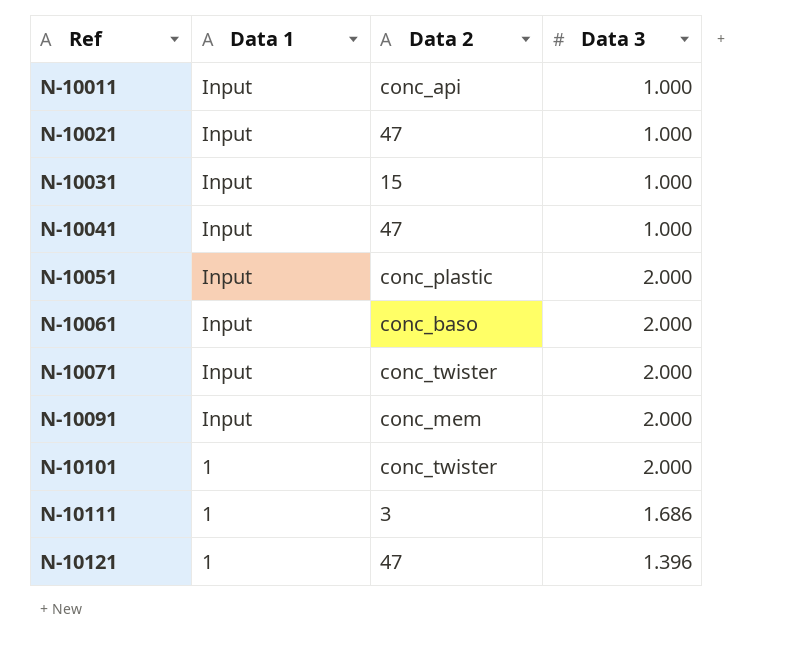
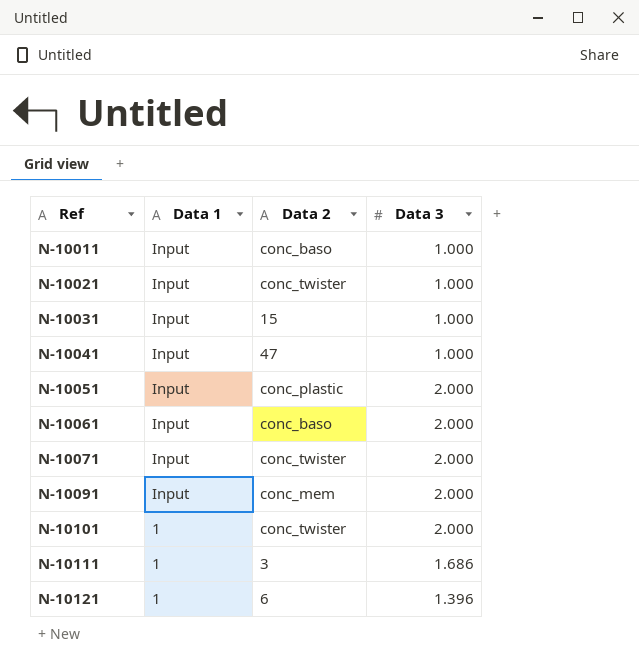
N-10011 | Data 2: conc_api -> conc_baso
N-10021 | Data 2: 47 -> conc_twister
N-10121 | Data 2: 47 -> 6

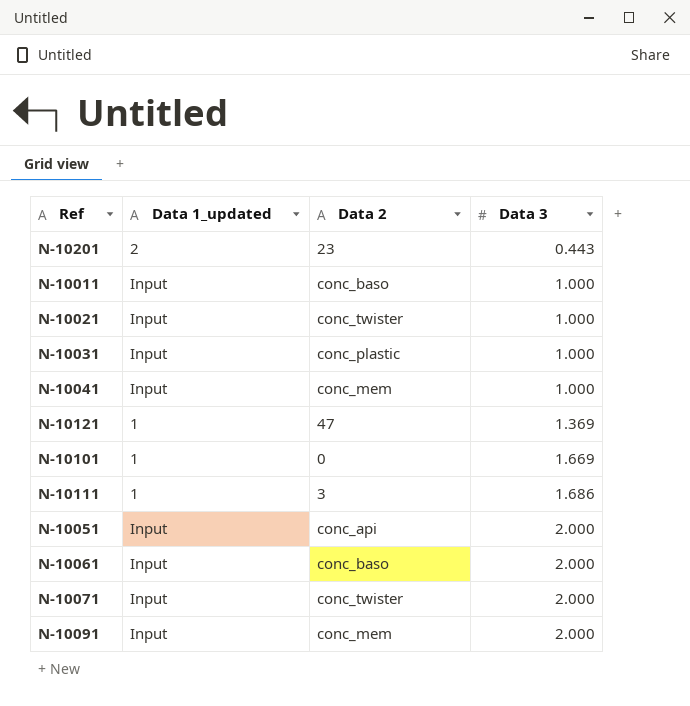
row order: Ref ascending -> Data 3 ascending
column name: Data 1 -> Data 1_updated
row N-10201: none -> 2 | 23 | 0.443
N-10031 | Data 2: 15 -> conc_plastic
N-10041 | Data 2: 47 -> conc_mem
N-10121 | Data 2: 6 -> 47
N-10121 | Data 3: 1.396 -> 1.369
N-10101 | Data 2: conc_twister -> 0
N-10101 | Data 3: 2.000 -> 1.669
N-10051 | Data 2: conc_plastic -> conc_api

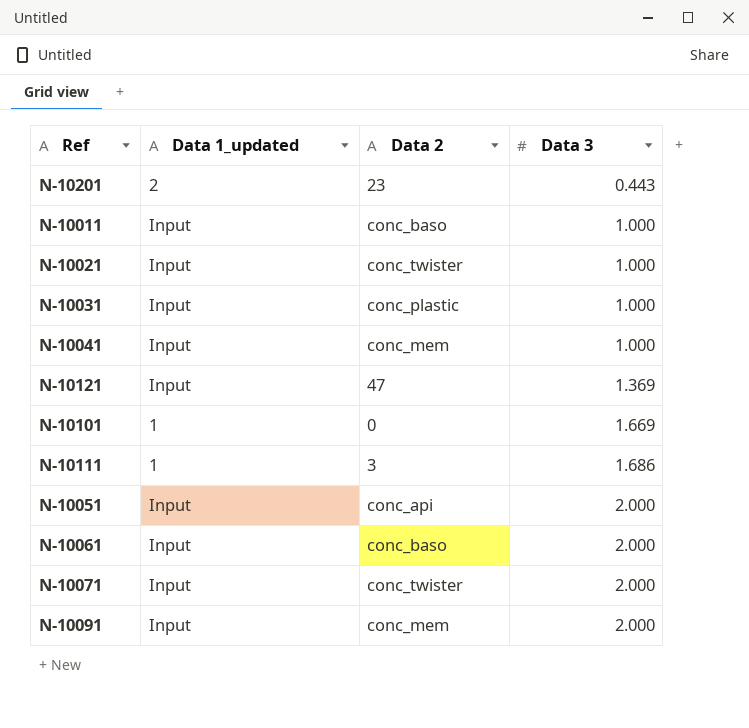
N-10121 | Data 1_updated: 1 -> Input

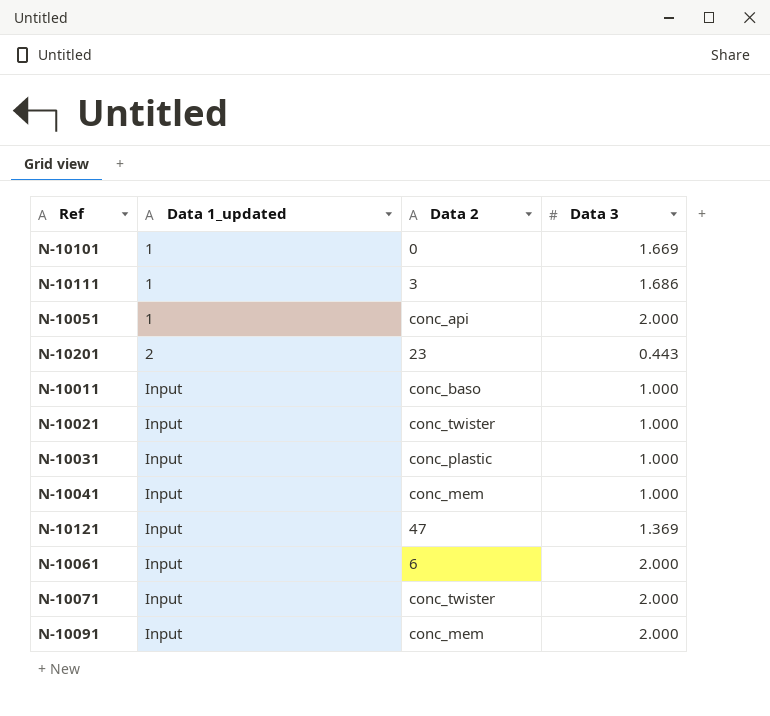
row order: Data 3 ascending -> Data 1_updated ascending
N-10051 | Data 1_updated: Input -> 1
N-10061 | Data 2: conc_baso -> 6

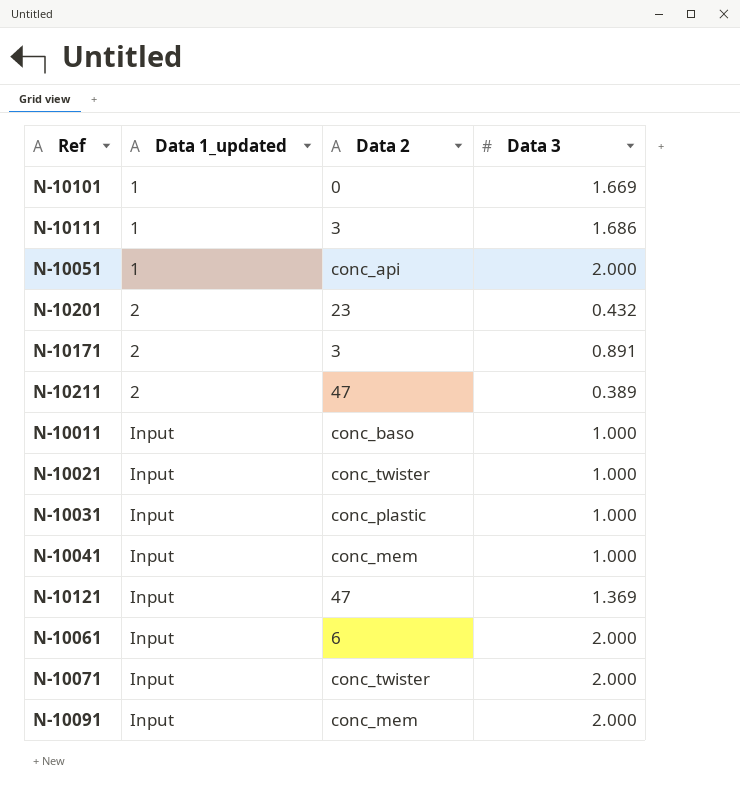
N-10201 | Data 3: 0.443 -> 0.432
row N-10171: none -> 2 | 3 | 0.891
row N-10211: none -> 2 | 47 | 0.389

